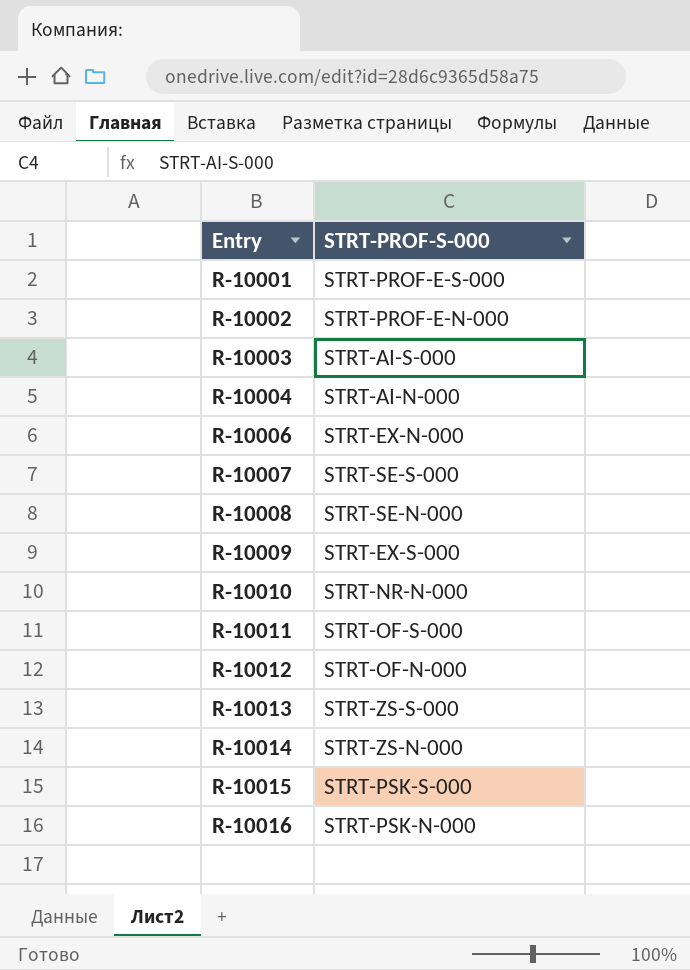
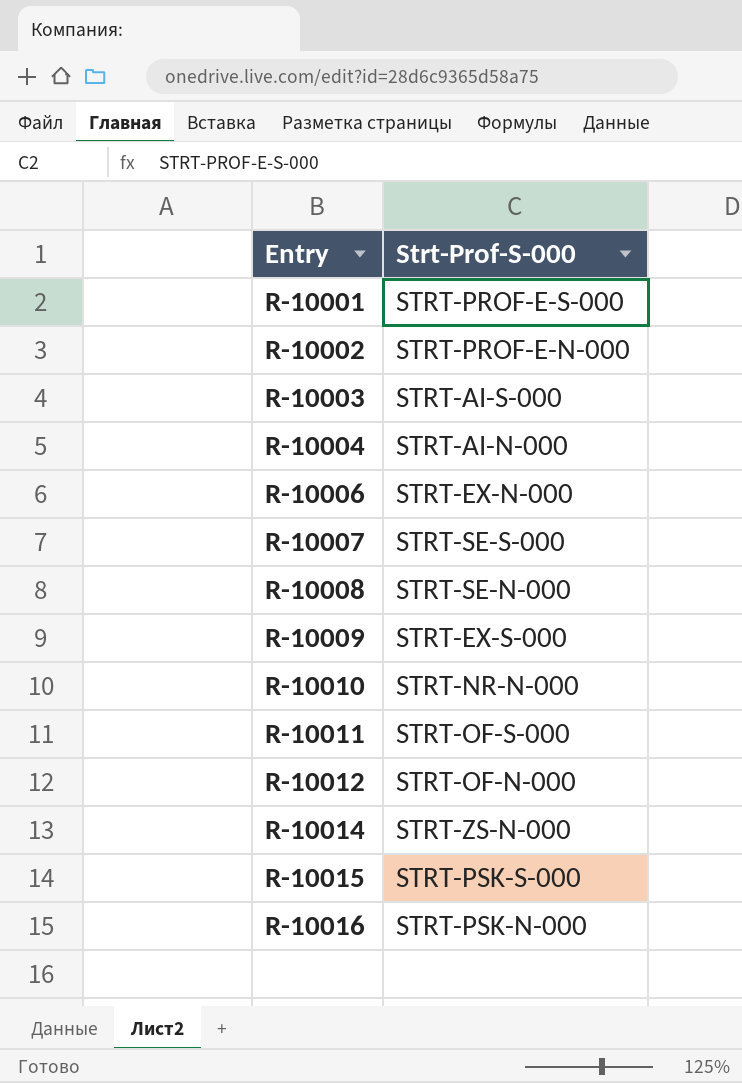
column name: STRT-PROF-S-000 -> Strt-Prof-S-000
row R-10013: STRT-ZS-S-000 -> none

